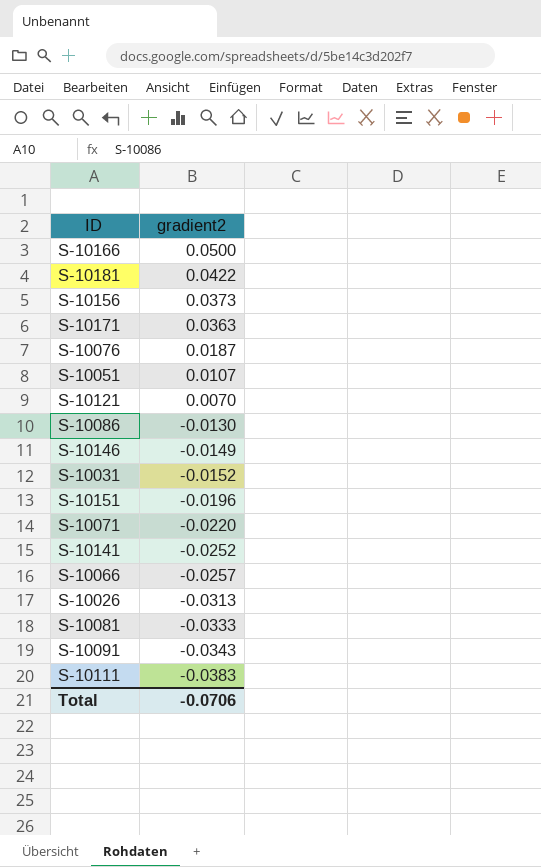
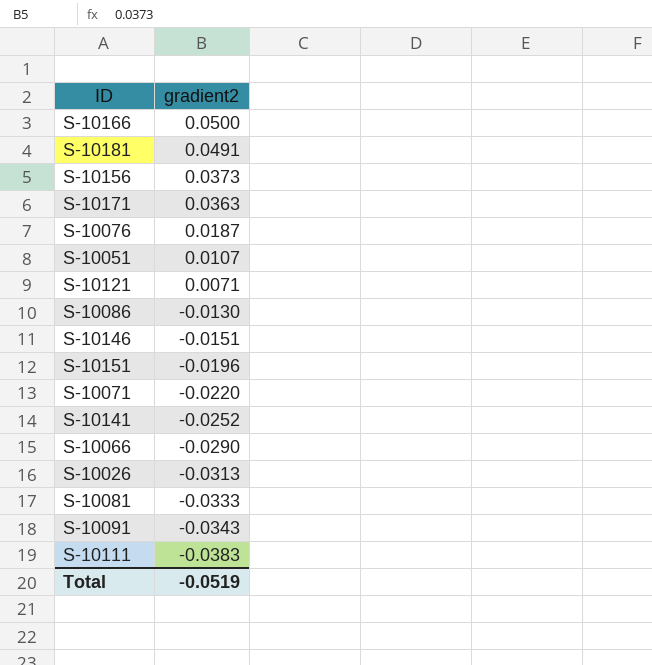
row S-10031: -0.0152 -> none
S-10181 | gradient2: 0.0422 -> 0.0491
S-10121 | gradient2: 0.0070 -> 0.0071
S-10146 | gradient2: -0.0149 -> -0.0151
S-10066 | gradient2: -0.0257 -> -0.0290
Total | gradient2: -0.0706 -> -0.0519

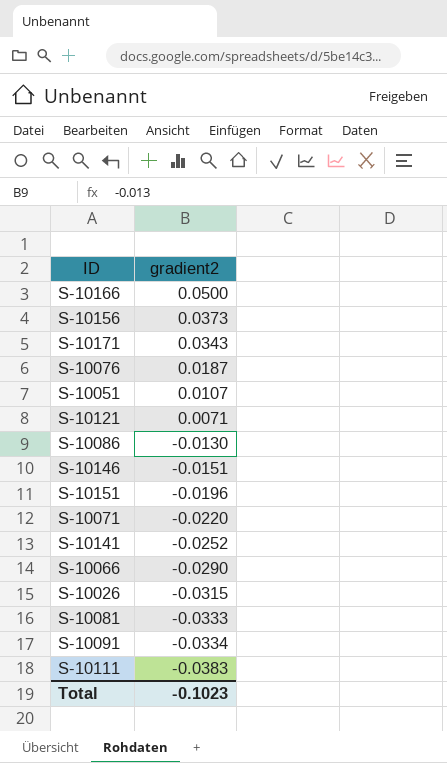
row S-10181: 0.0491 -> none
S-10171 | gradient2: 0.0363 -> 0.0343
S-10026 | gradient2: -0.0313 -> -0.0315
S-10091 | gradient2: -0.0343 -> -0.0334
Total | gradient2: -0.0519 -> -0.1023

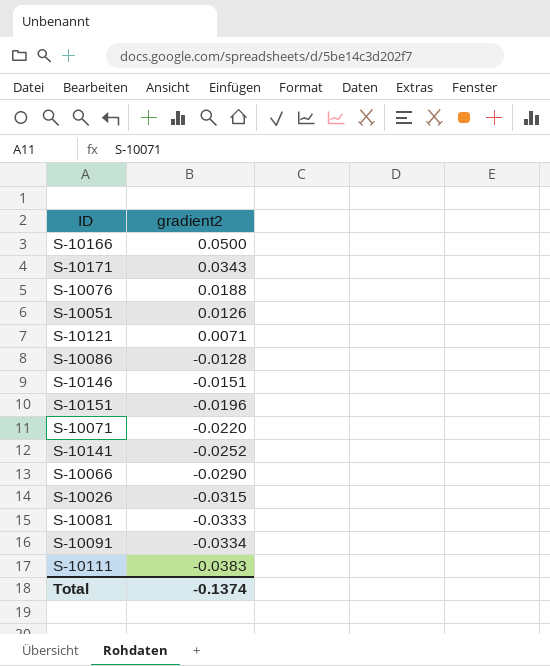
row S-10156: 0.0373 -> none
S-10076 | gradient2: 0.0187 -> 0.0188
S-10051 | gradient2: 0.0107 -> 0.0126
S-10086 | gradient2: -0.0130 -> -0.0128
Total | gradient2: -0.1023 -> -0.1374

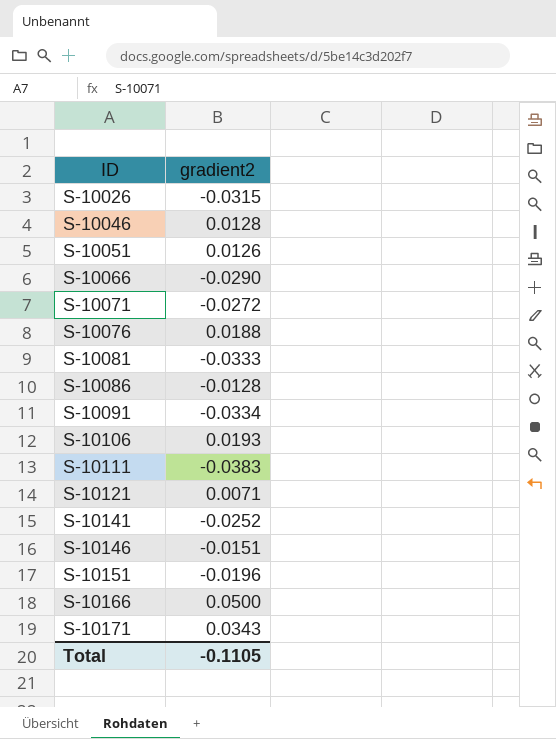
row order: gradient2 descending -> ID ascending
row S-10046: none -> 0.0128
S-10071 | gradient2: -0.0220 -> -0.0272
row S-10106: none -> 0.0193
Total | gradient2: -0.1374 -> -0.1105

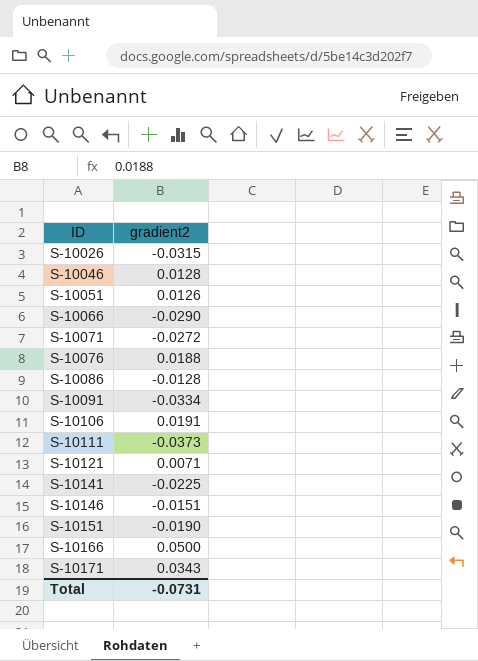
row S-10081: -0.0333 -> none
S-10106 | gradient2: 0.0193 -> 0.0191
S-10111 | gradient2: -0.0383 -> -0.0373
S-10141 | gradient2: -0.0252 -> -0.0225
S-10151 | gradient2: -0.0196 -> -0.0190
Total | gradient2: -0.1105 -> -0.0731

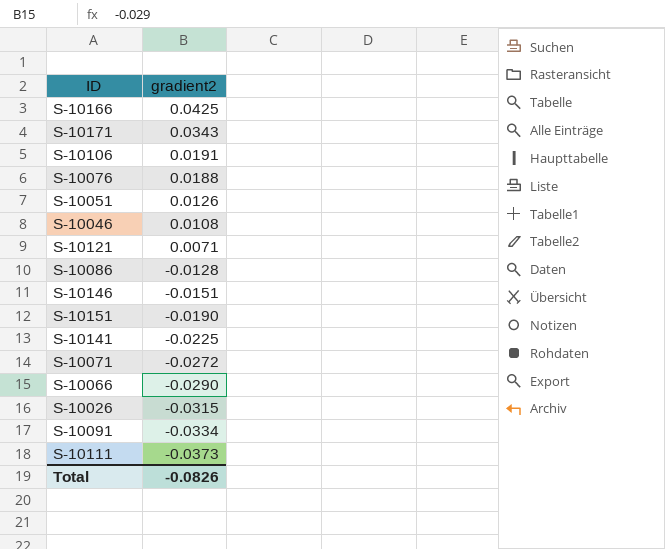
row order: ID ascending -> gradient2 descending
S-10166 | gradient2: 0.0500 -> 0.0425
S-10046 | gradient2: 0.0128 -> 0.0108
Total | gradient2: -0.0731 -> -0.0826

